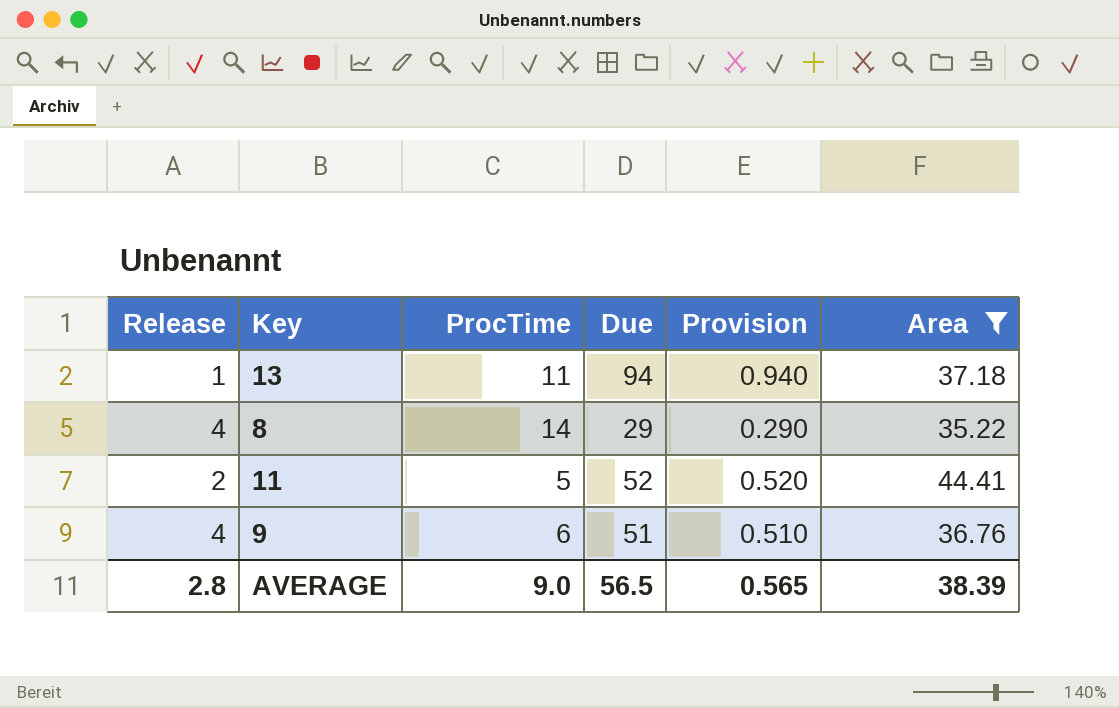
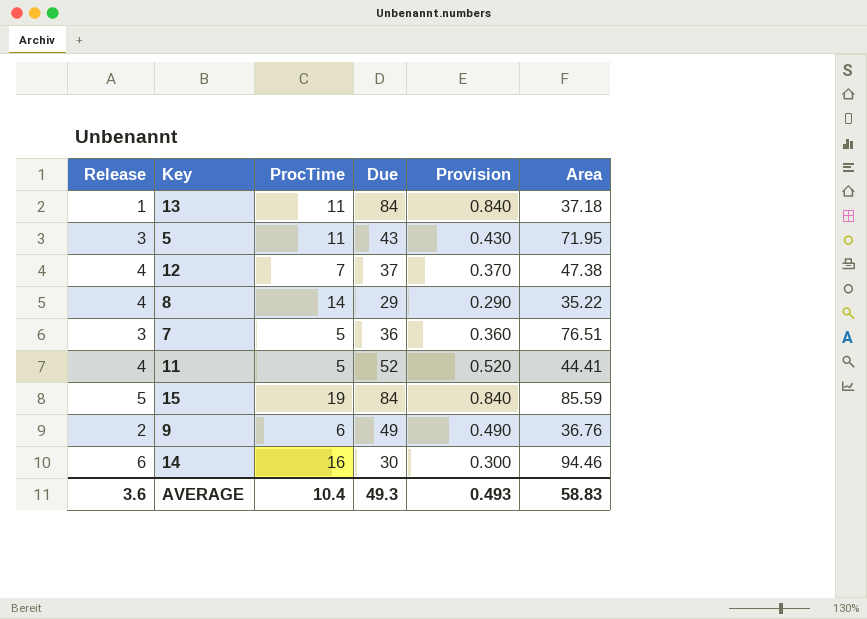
filter: Area <= 44.41 -> none
13 | Due: 94 -> 84
13 | Provision: 0.940 -> 0.840
11 | Release: 2 -> 4
9 | Release: 4 -> 2
9 | Due: 51 -> 49
9 | Provision: 0.510 -> 0.490
AVERAGE | Release: 2.8 -> 3.6
AVERAGE | ProcTime: 9.0 -> 10.4
AVERAGE | Due: 56.5 -> 49.3
AVERAGE | Provision: 0.565 -> 0.493
AVERAGE | Area: 38.39 -> 58.83

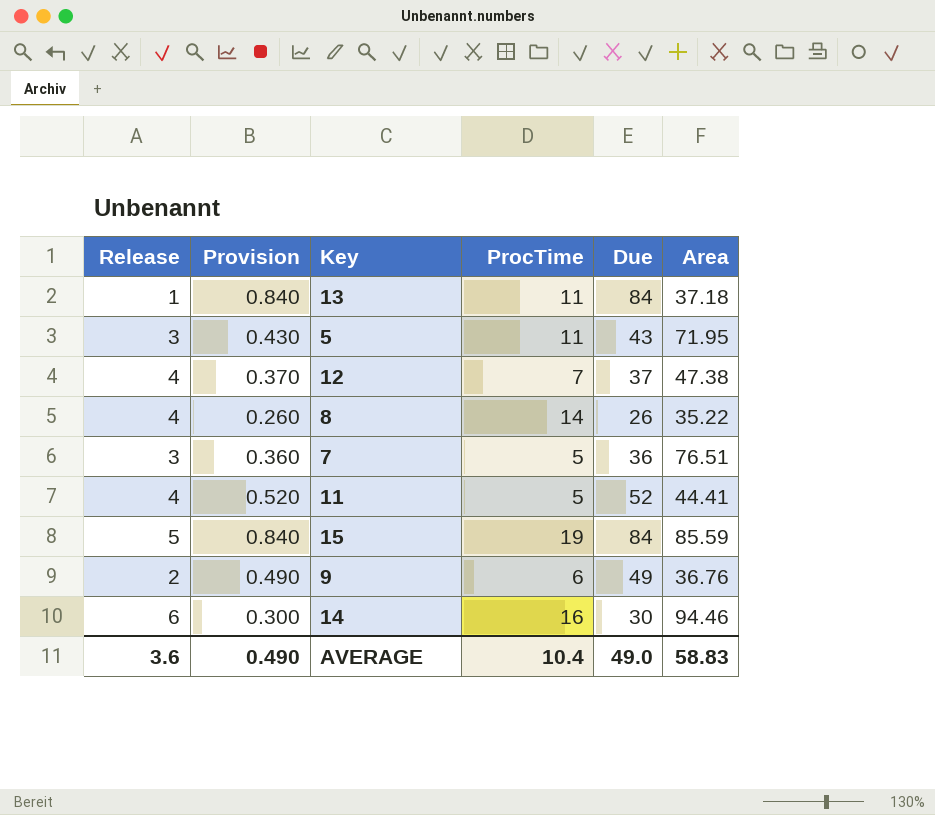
column Provision | position: 5 -> 2
8 | Provision: 0.290 -> 0.260
8 | Due: 29 -> 26
AVERAGE | Provision: 0.493 -> 0.490
AVERAGE | Due: 49.3 -> 49.0

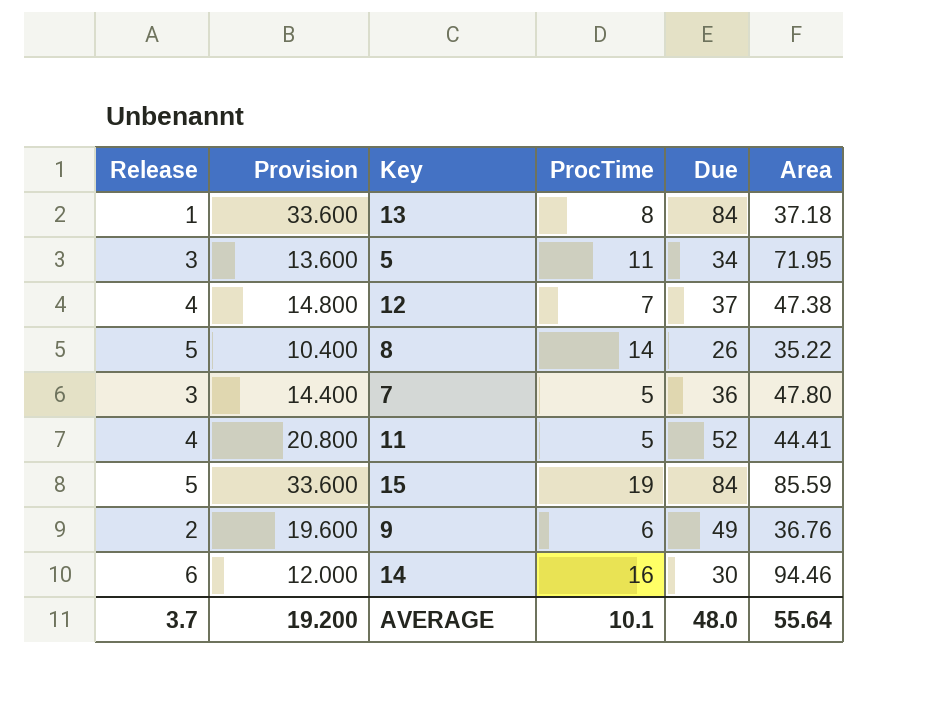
column Provision | formula: [Due] * 0.01 -> [Due] * 0.4
13 | ProcTime: 11 -> 8
5 | Due: 43 -> 34
8 | Release: 4 -> 5
7 | Area: 76.51 -> 47.80
AVERAGE | Release: 3.6 -> 3.7
AVERAGE | Provision: 0.490 -> 19.200
AVERAGE | ProcTime: 10.4 -> 10.1
AVERAGE | Due: 49.0 -> 48.0
AVERAGE | Area: 58.83 -> 55.64

